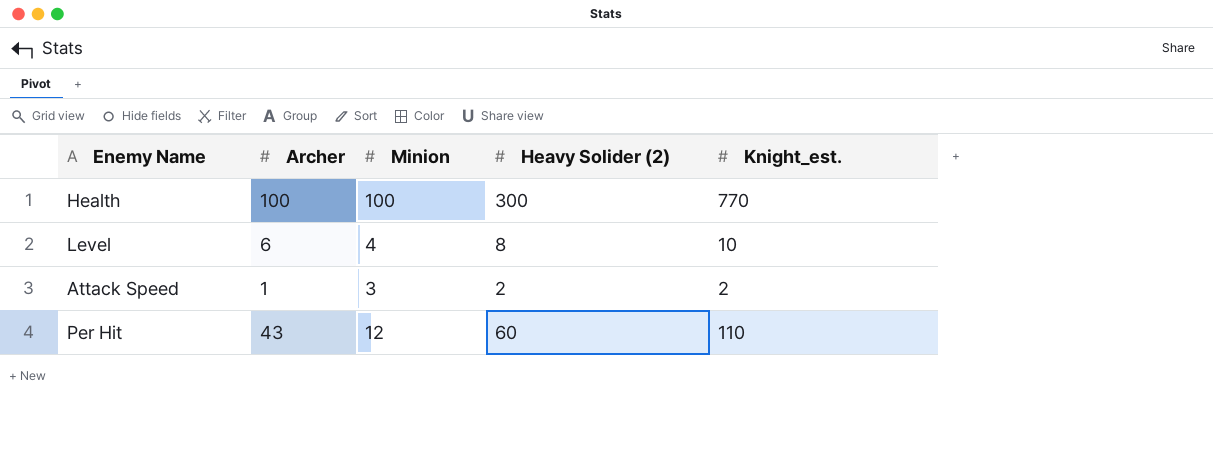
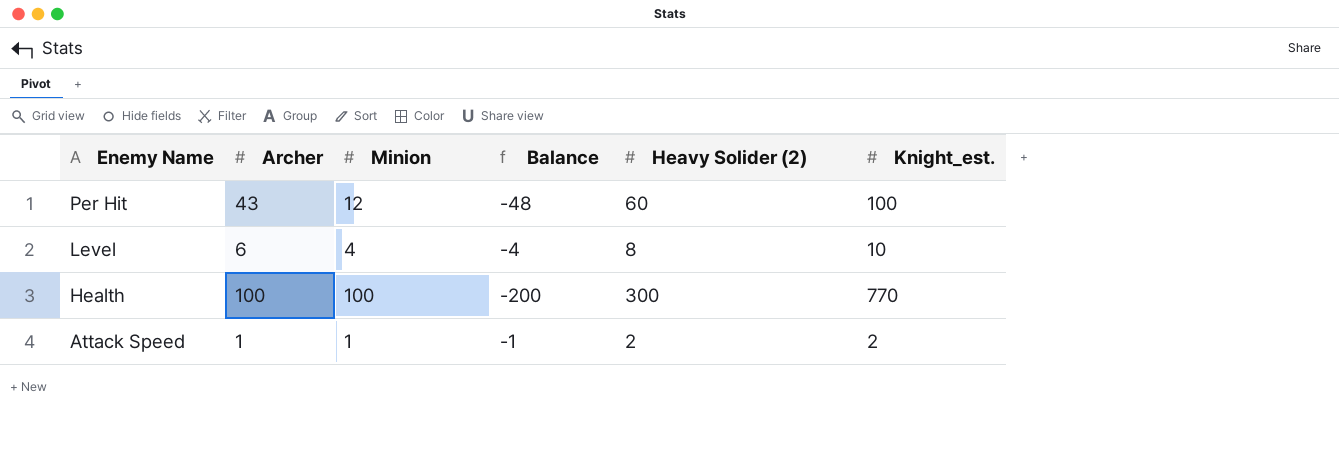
row order: none -> Enemy Name descending
column Balance | formula: none -> [Minion] - [Heavy Solider (2)]
Per Hit | Knight_est.: 110 -> 100
Attack Speed | Minion: 3 -> 1

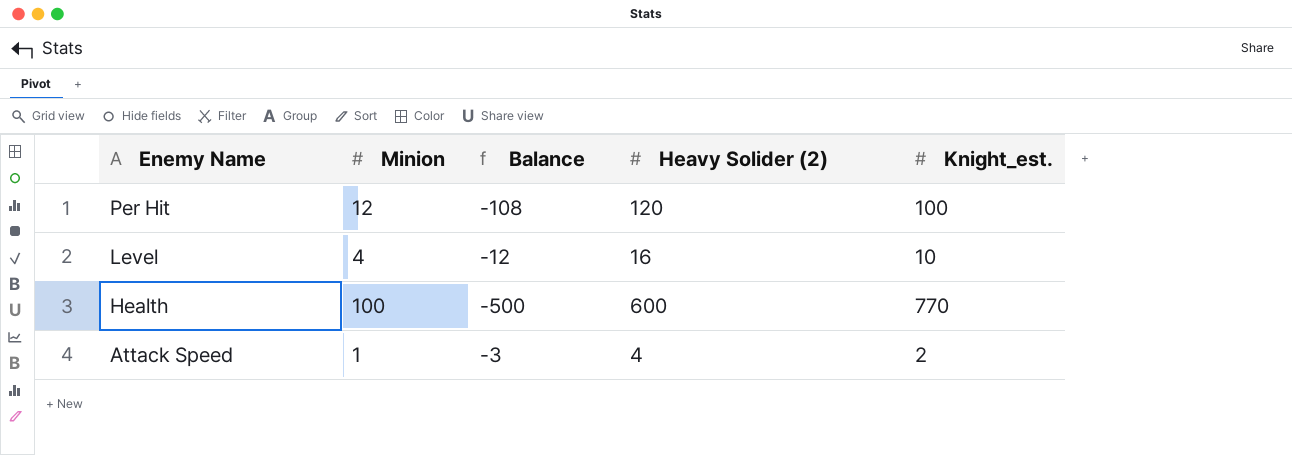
column Archer | position: 2 -> none
Per Hit | Balance: -48 -> -108
Per Hit | Heavy Solider (2): 60 -> 120
Level | Balance: -4 -> -12
Level | Heavy Solider (2): 8 -> 16
Health | Balance: -200 -> -500
Health | Heavy Solider (2): 300 -> 600
Attack Speed | Balance: -1 -> -3
Attack Speed | Heavy Solider (2): 2 -> 4

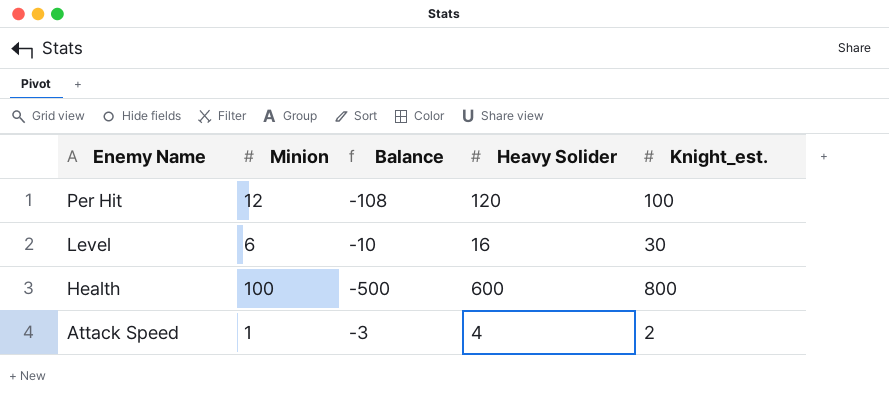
column name: Heavy Solider (2) -> Heavy Solider
Level | Minion: 4 -> 6
Level | Balance: -12 -> -10
Level | Knight_est.: 10 -> 30
Health | Knight_est.: 770 -> 800

